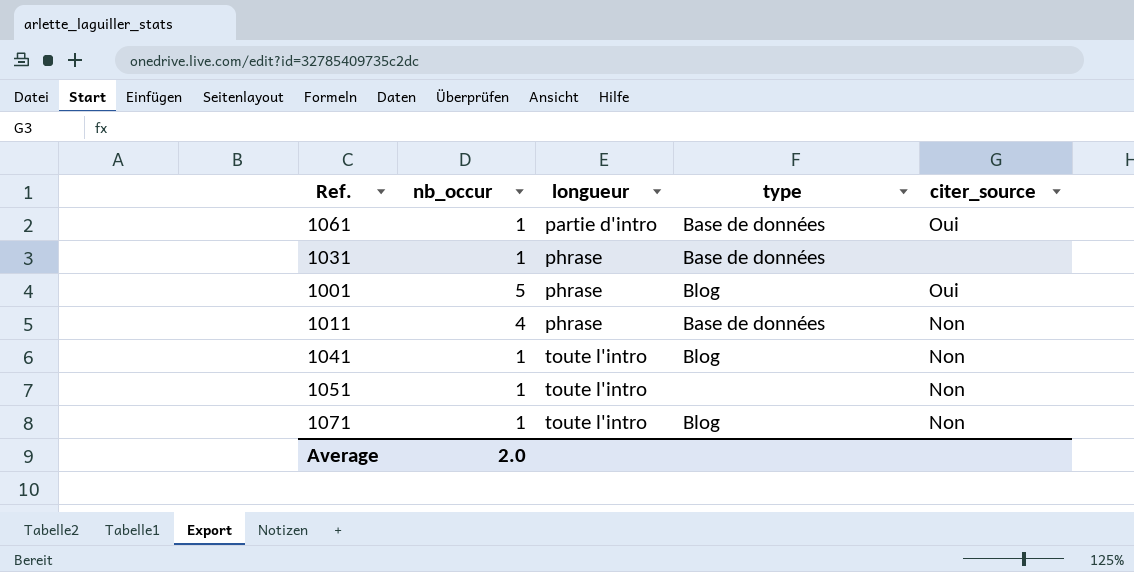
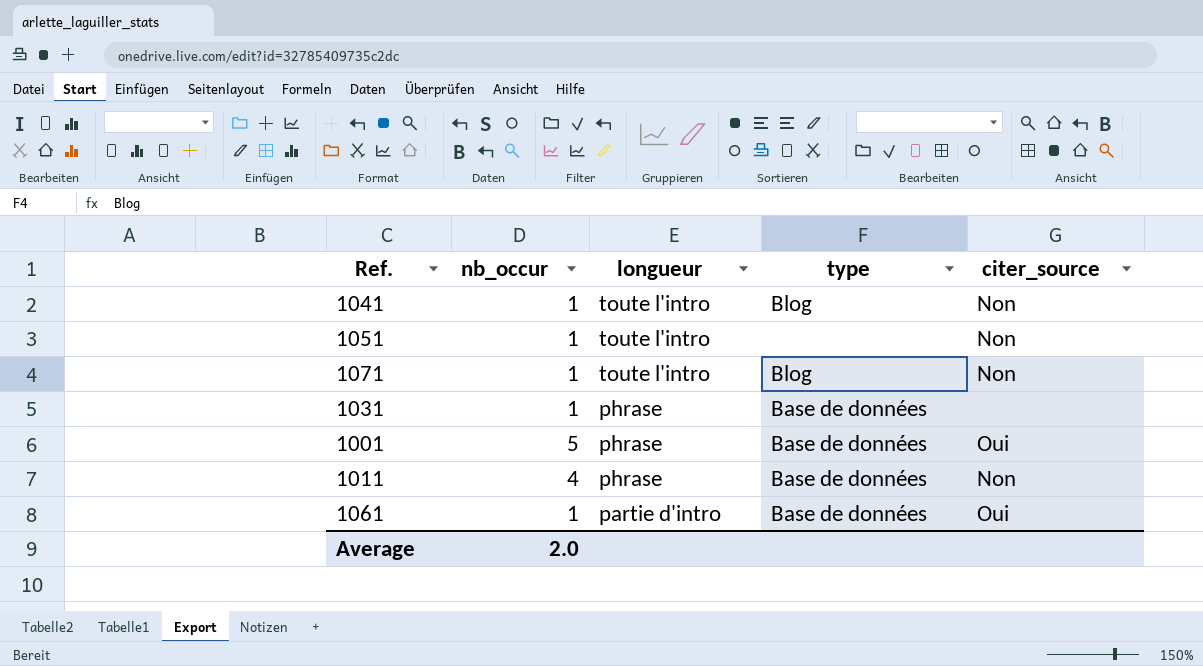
row order: longueur ascending -> longueur descending
1001 | type: Blog -> Base de données

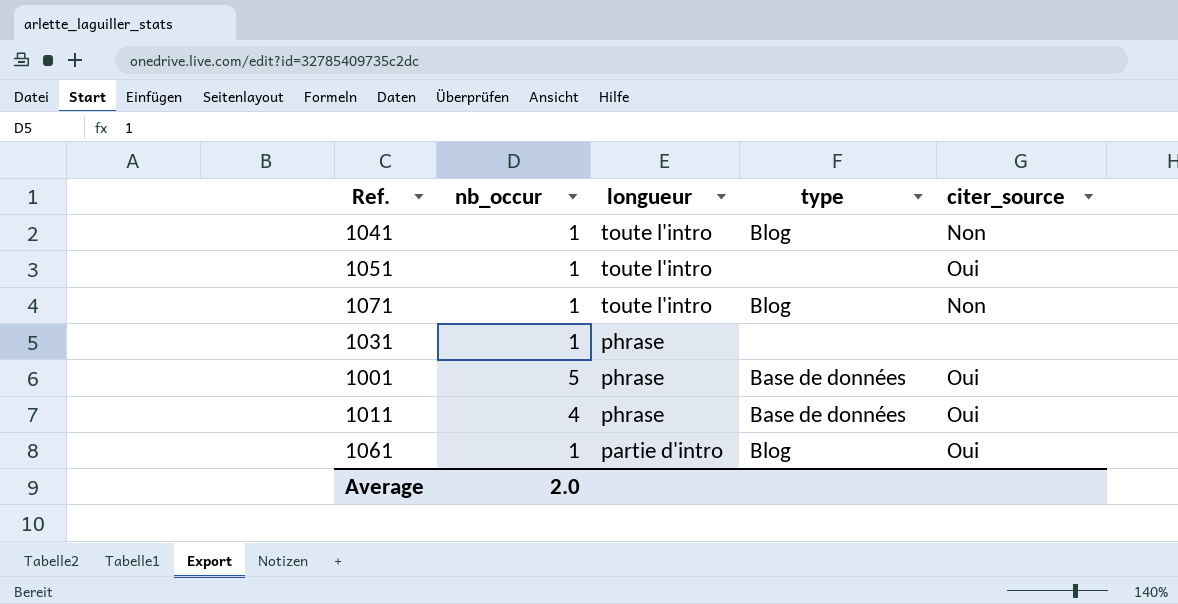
1051 | citer_source: Non -> Oui
1031 | type: Base de données -> none
1011 | citer_source: Non -> Oui
1061 | type: Base de données -> Blog

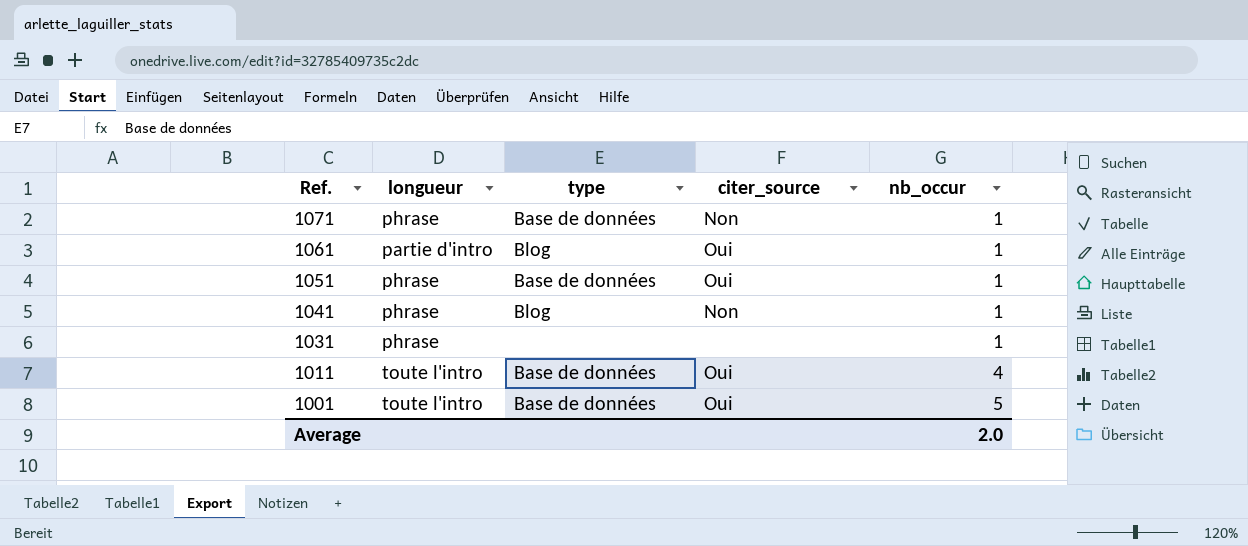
row order: longueur descending -> Ref. descending
column nb_occur | position: 2 -> 5
1071 | longueur: toute l'intro -> phrase
1071 | type: Blog -> Base de données
1051 | longueur: toute l'intro -> phrase
1051 | type: none -> Base de données
1041 | longueur: toute l'intro -> phrase
1011 | longueur: phrase -> toute l'intro
1001 | longueur: phrase -> toute l'intro

